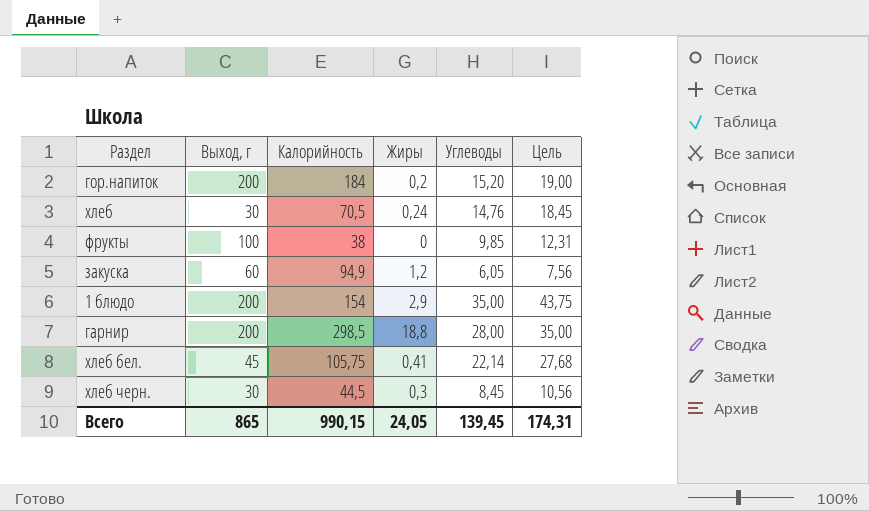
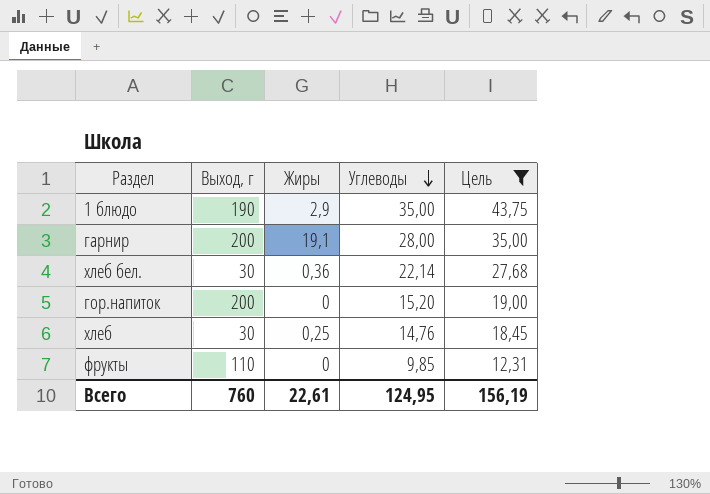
filter: none -> Цель >= 12,31
row order: none -> Углеводы descending
column Калорийность | position: 3 -> none
1 блюдо | Выход, г: 200 -> 190
гарнир | Жиры: 18,8 -> 19,1
хлеб бел. | Выход, г: 45 -> 30
хлеб бел. | Жиры: 0,41 -> 0,36
гор.напиток | Жиры: 0,2 -> 0
хлеб | Жиры: 0,24 -> 0,25
фрукты | Выход, г: 100 -> 110
Всего | Выход, г: 865 -> 760
Всего | Жиры: 24,05 -> 22,61
Всего | Углеводы: 139,45 -> 124,95
Всего | Цель: 174,31 -> 156,19

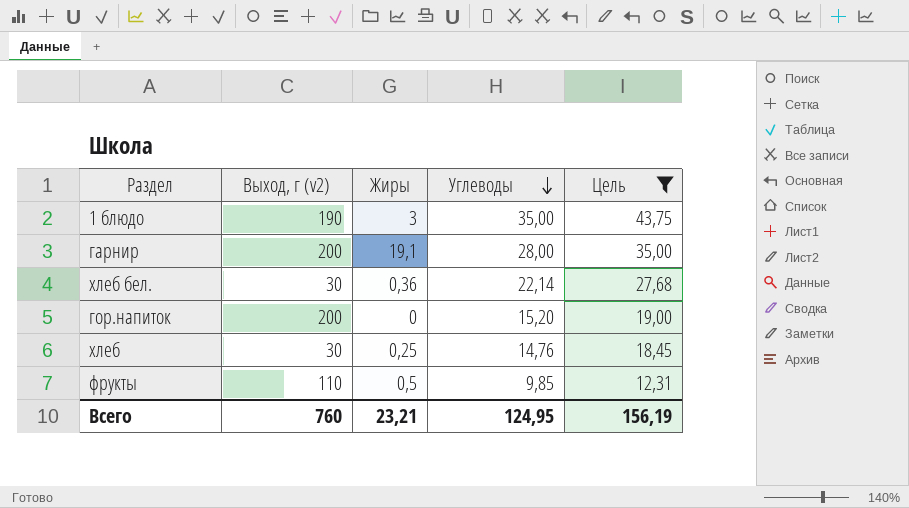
column name: Выход, г -> Выход, г (v2)
1 блюдо | Жиры: 2,9 -> 3
фрукты | Жиры: 0 -> 0,5
Всего | Жиры: 22,61 -> 23,21

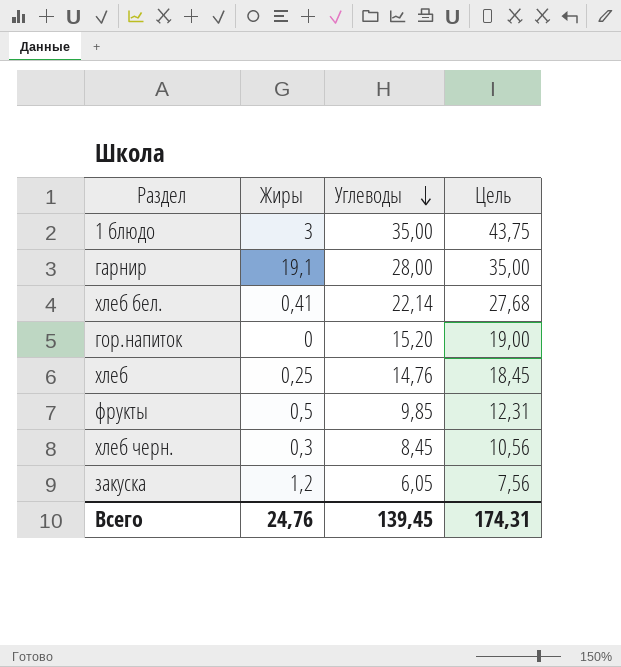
filter: Цель >= 12,31 -> none
column Выход, г (v2) | position: 2 -> none
хлеб бел. | Жиры: 0,36 -> 0,41
Всего | Жиры: 23,21 -> 24,76
Всего | Углеводы: 124,95 -> 139,45
Всего | Цель: 156,19 -> 174,31

